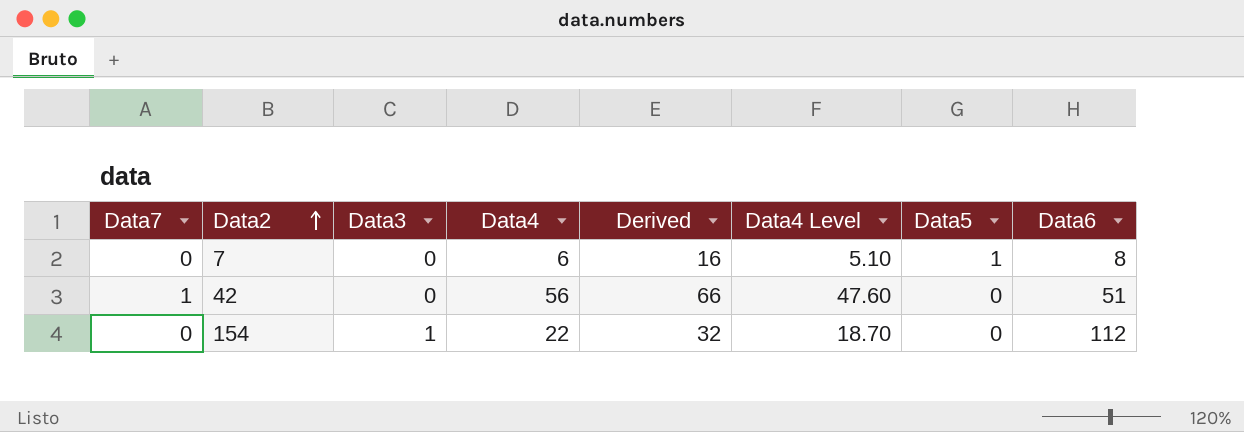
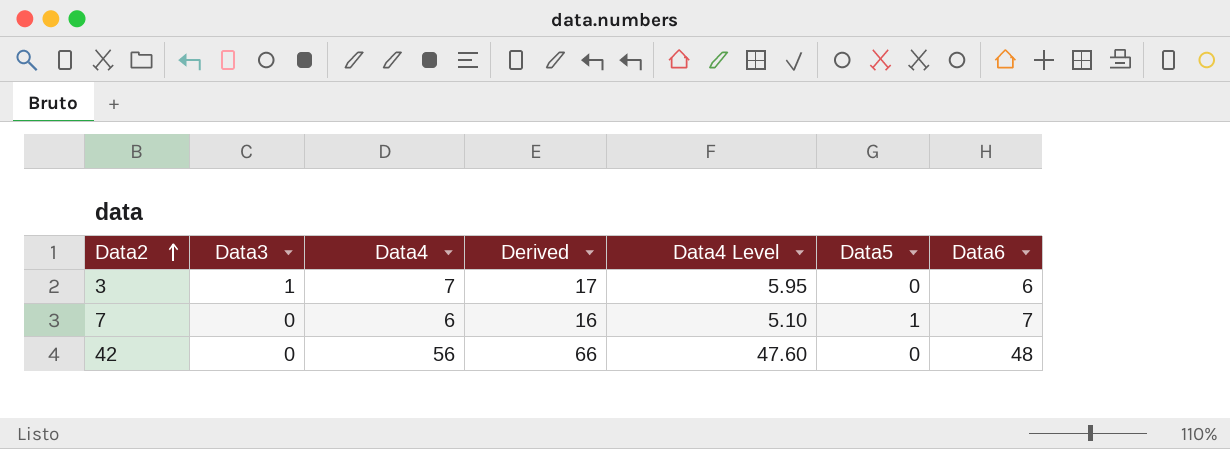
column Data7 | position: 1 -> none
row 154: 0 | 1 | 22 | 32 | 18.70 | 0 | 112 -> none
row 3: none -> 1 | 7 | 17 | 5.95 | 0 | 6
7 | Data6: 8 -> 7
42 | Data6: 51 -> 48

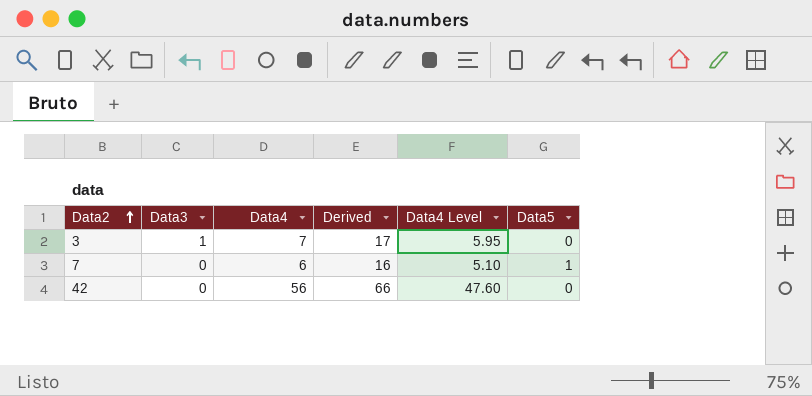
column Data6 | position: 7 -> none

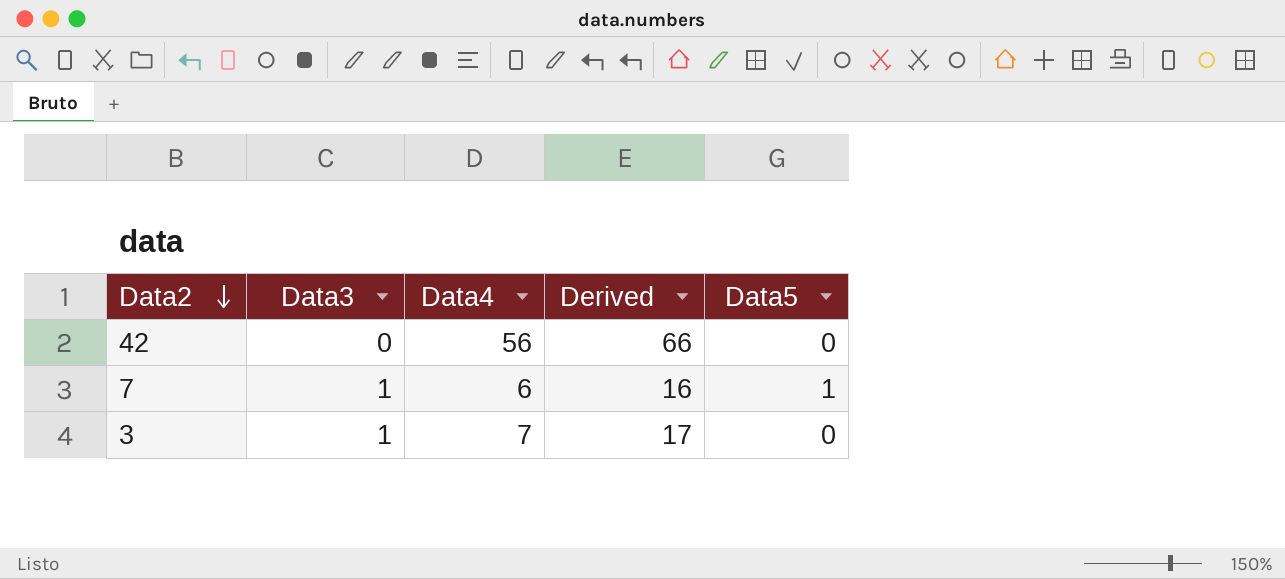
row order: Data2 ascending -> Data2 descending
column Data4 Level | formula: [Data4] * 0.85 -> none
7 | Data3: 0 -> 1

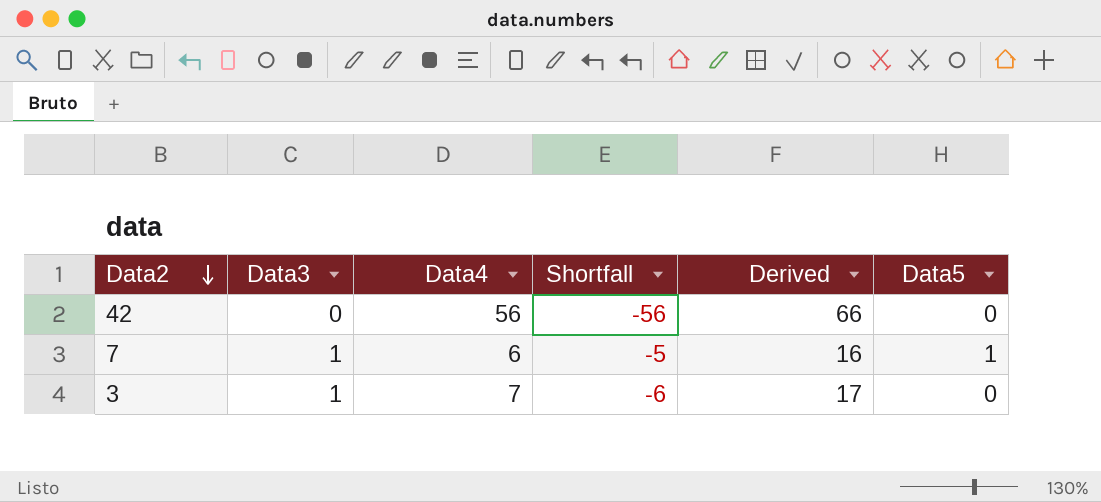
column Shortfall | formula: none -> [Data3] - [Data4]

